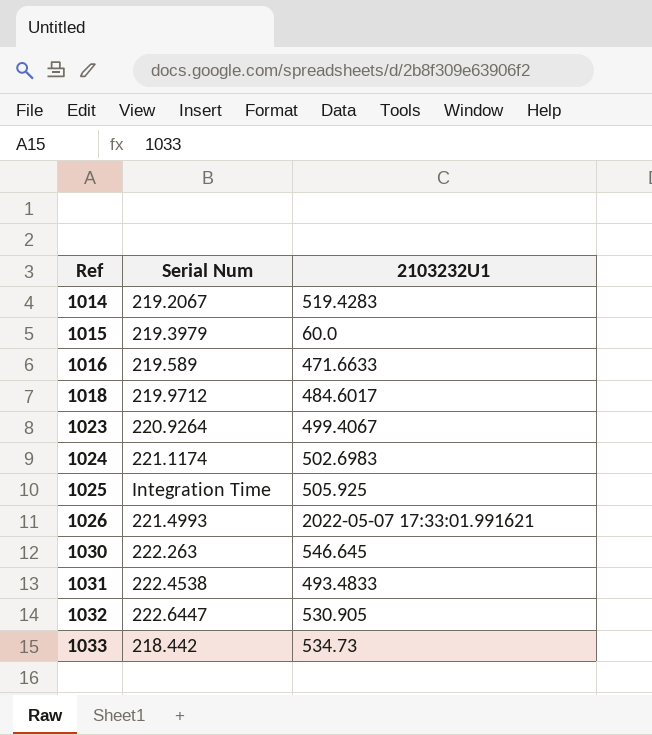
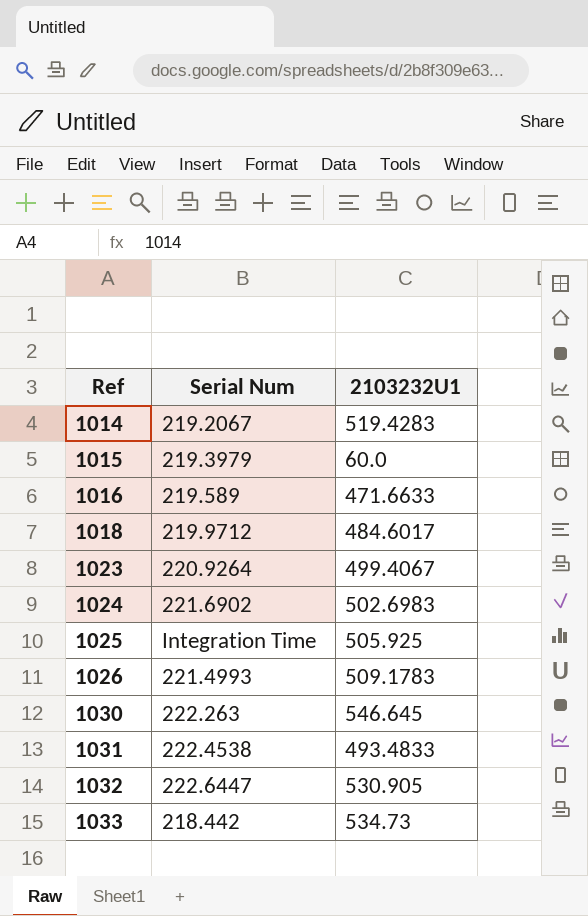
1024 | Serial Num: 221.1174 -> 221.6902
1026 | 2103232U1: 2022-05-07 17:33:01.991621 -> 509.1783

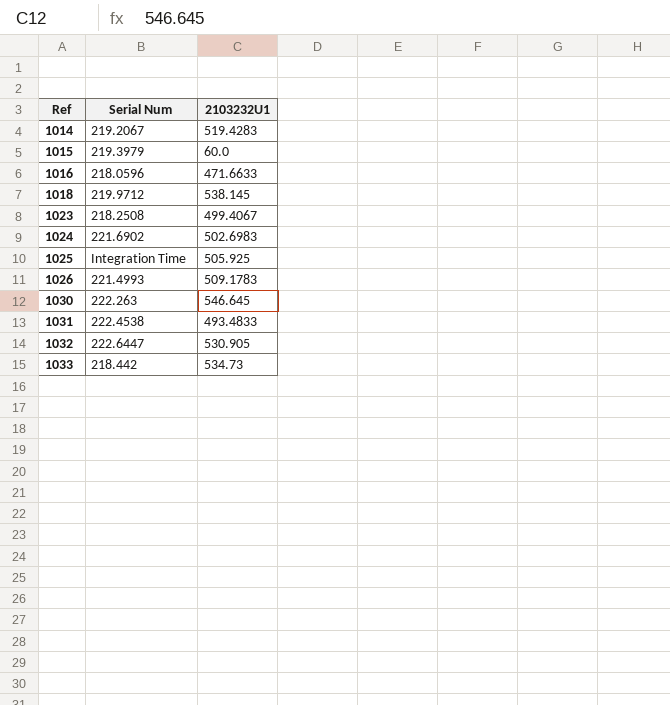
1016 | Serial Num: 219.589 -> 218.0596
1018 | 2103232U1: 484.6017 -> 538.145
1023 | Serial Num: 220.9264 -> 218.2508

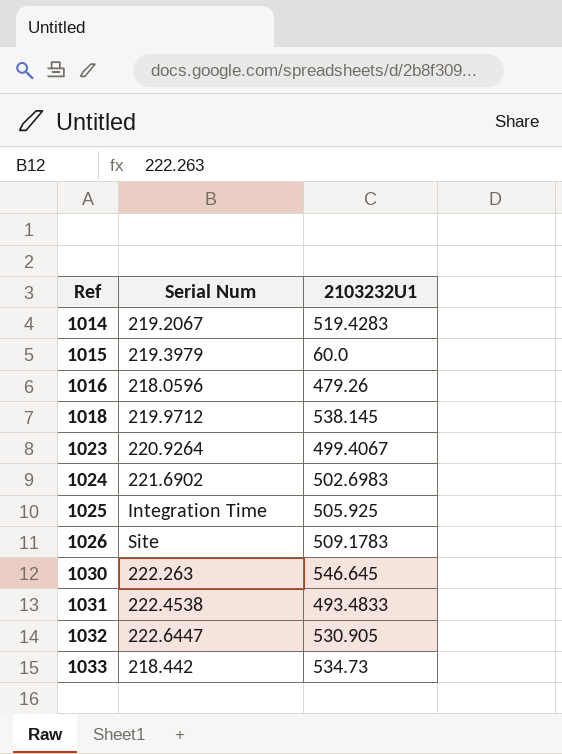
1016 | 2103232U1: 471.6633 -> 479.26
1023 | Serial Num: 218.2508 -> 220.9264
1026 | Serial Num: 221.4993 -> Site

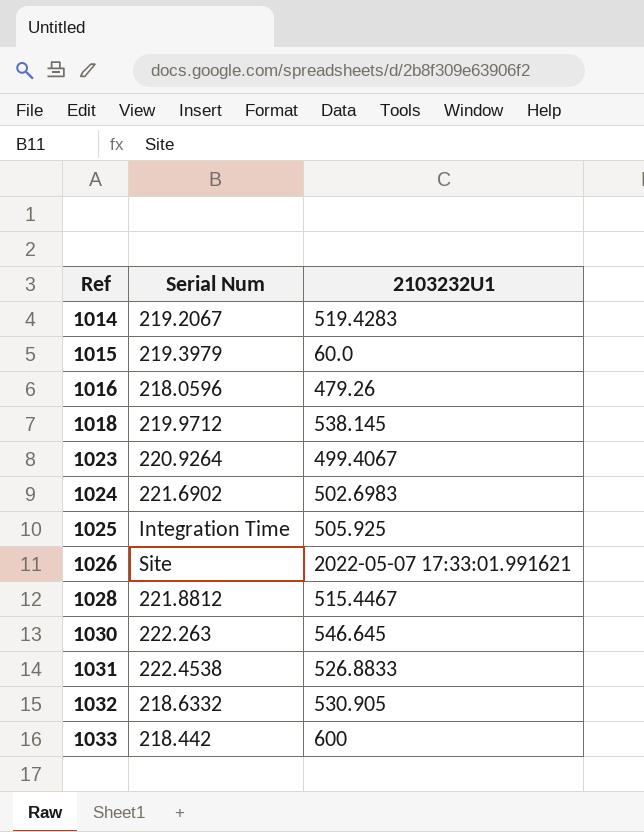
1026 | 2103232U1: 509.1783 -> 2022-05-07 17:33:01.991621
row 1028: none -> 221.8812 | 515.4467
1031 | 2103232U1: 493.4833 -> 526.8833
1032 | Serial Num: 222.6447 -> 218.6332
1033 | 2103232U1: 534.73 -> 600

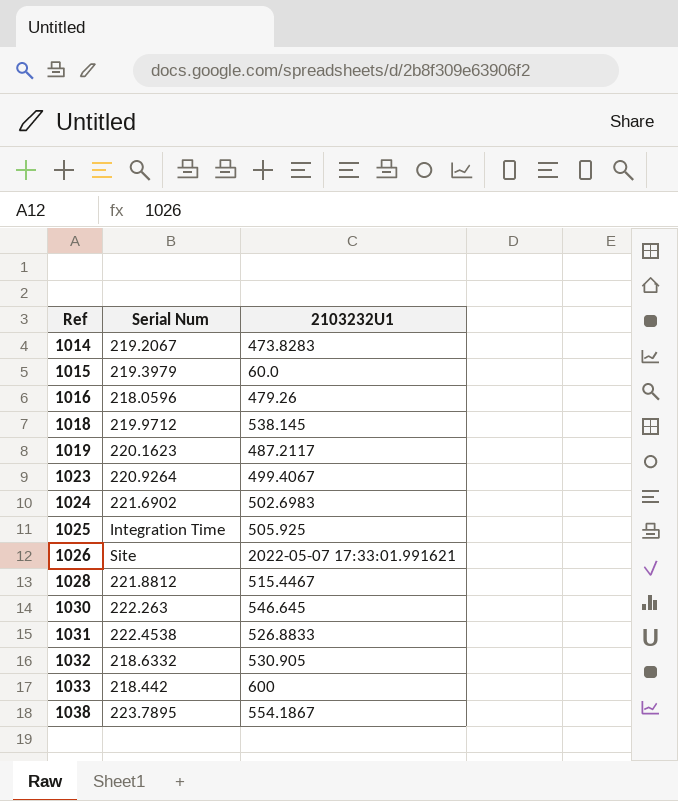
1014 | 2103232U1: 519.4283 -> 473.8283
row 1019: none -> 220.1623 | 487.2117
row 1038: none -> 223.7895 | 554.1867

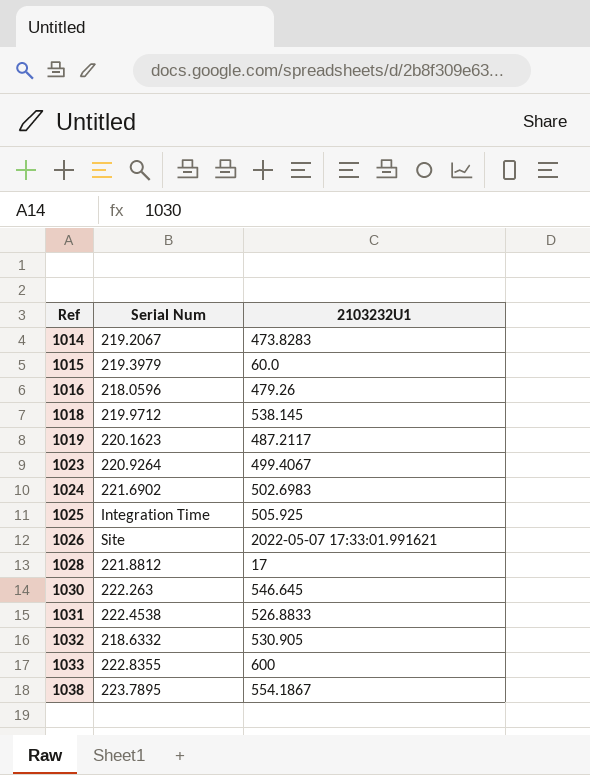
1028 | 2103232U1: 515.4467 -> 17
1033 | Serial Num: 218.442 -> 222.8355

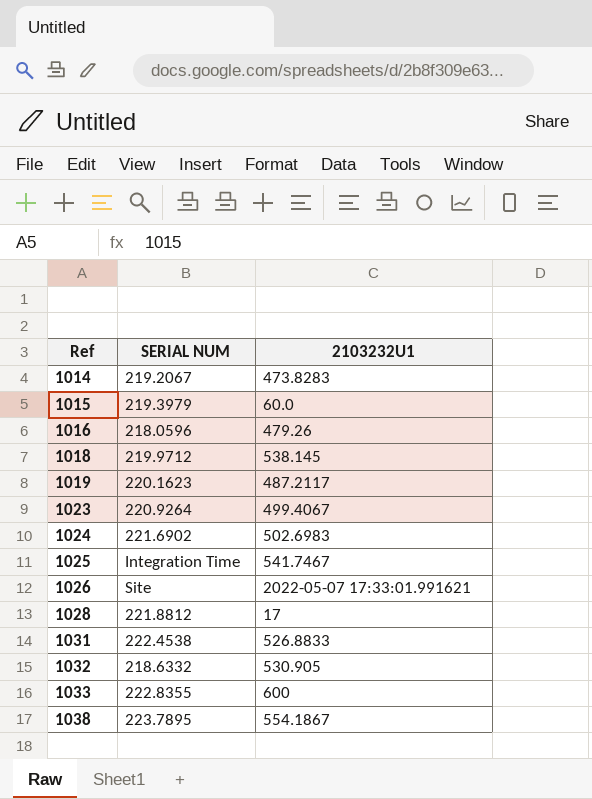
column name: Serial Num -> SERIAL NUM
row 1030: 222.263 | 546.645 -> none
1025 | 2103232U1: 505.925 -> 541.7467

